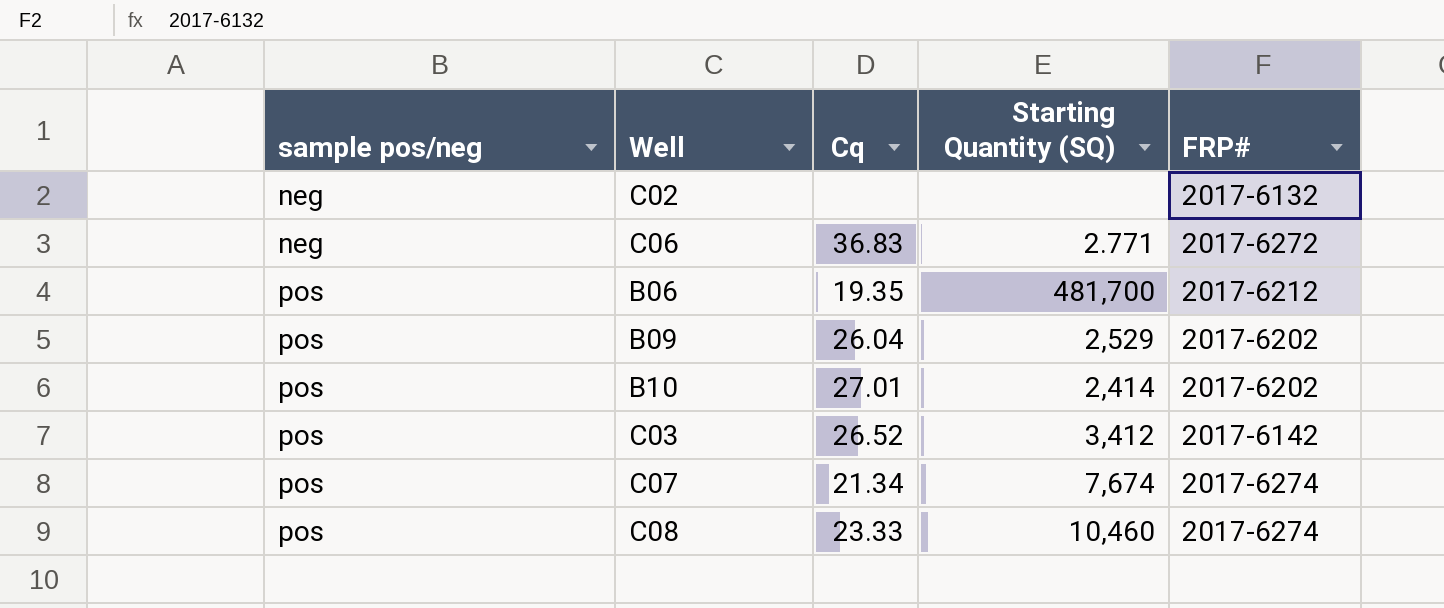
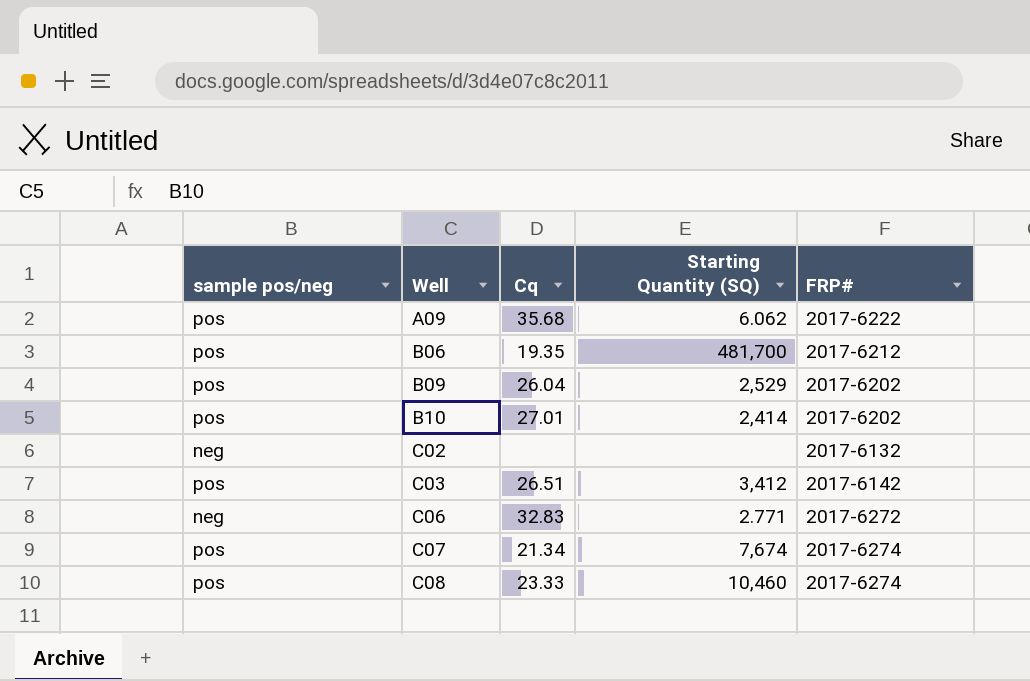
row order: sample pos/neg ascending -> Well ascending
row A09: none -> pos | 35.68 | 6.062 | 2017-6222
C03 | Cq: 26.52 -> 26.51
C06 | Cq: 36.83 -> 32.83

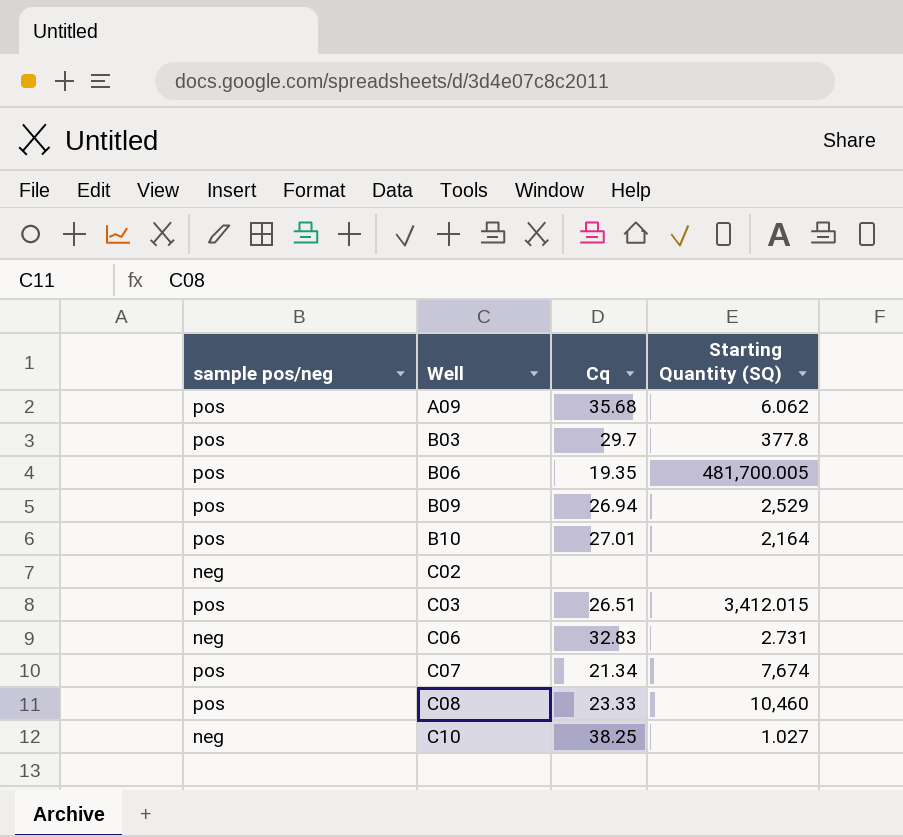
column FRP# | position: 5 -> none
row B03: none -> pos | 29.7 | 377.8
B06 | Starting Quantity (SQ): 481,700 -> 481,700.005
B09 | Cq: 26.04 -> 26.94
B10 | Starting Quantity (SQ): 2,414 -> 2,164
C03 | Starting Quantity (SQ): 3,412 -> 3,412.015
C06 | Starting Quantity (SQ): 2.771 -> 2.731
row C10: none -> neg | 38.25 | 1.027

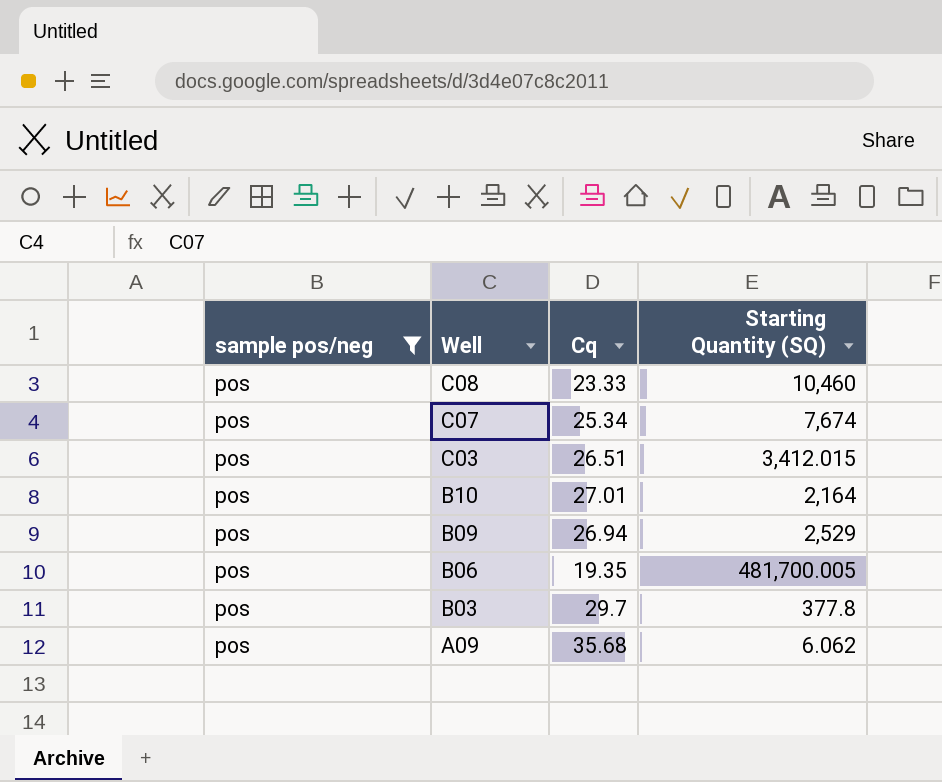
filter: none -> sample pos/neg = pos
row order: Well ascending -> Well descending
C07 | Cq: 21.34 -> 25.34

